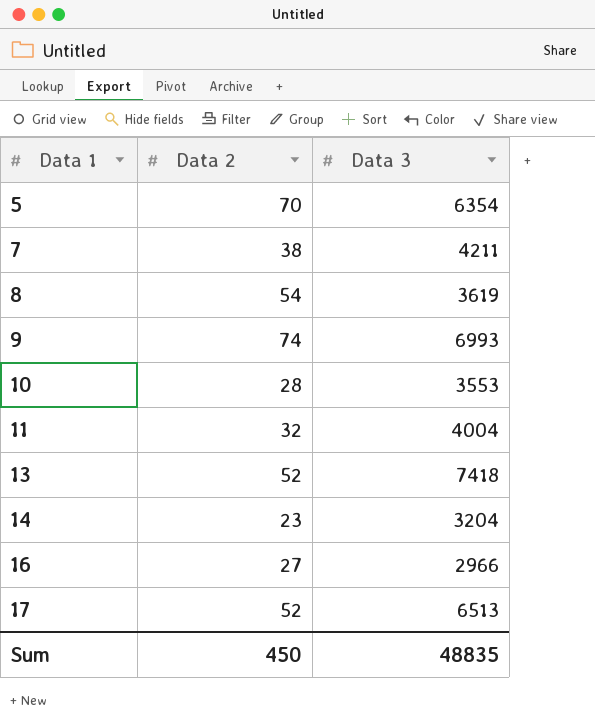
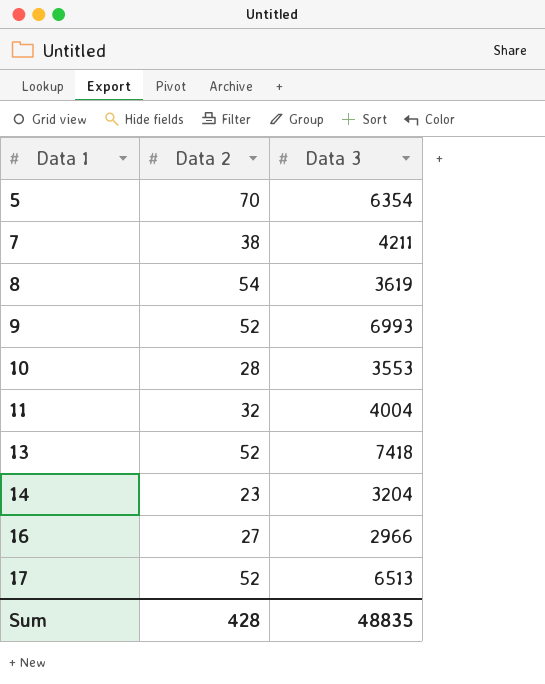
9 | Data 2: 74 -> 52
Sum | Data 2: 450 -> 428

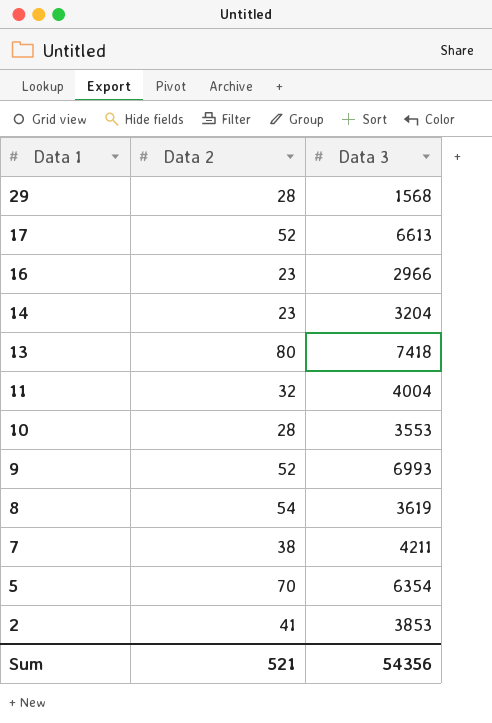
row order: Data 1 ascending -> Data 1 descending
row 29: none -> 28 | 1568
17 | Data 3: 6513 -> 6613
16 | Data 2: 27 -> 23
13 | Data 2: 52 -> 80
row 2: none -> 41 | 3853
Sum | Data 2: 428 -> 521
Sum | Data 3: 48835 -> 54356

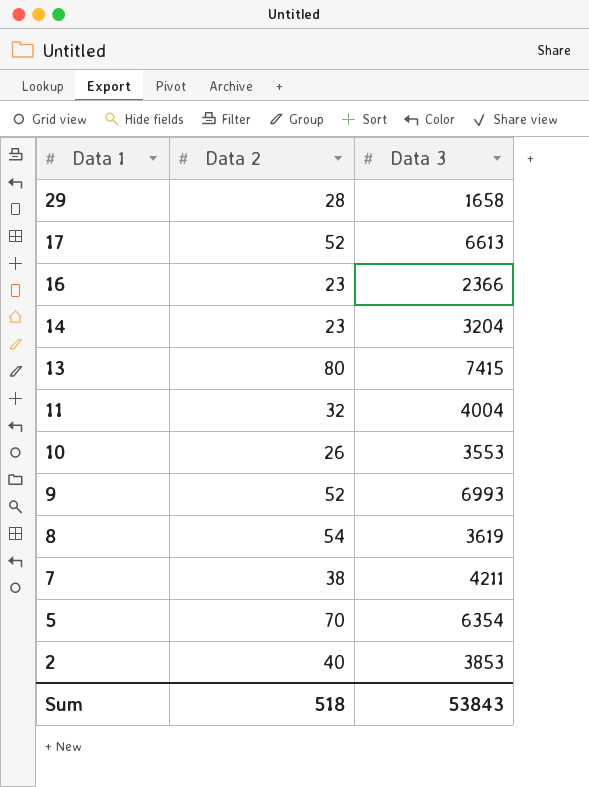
29 | Data 3: 1568 -> 1658
16 | Data 3: 2966 -> 2366
13 | Data 3: 7418 -> 7415
10 | Data 2: 28 -> 26
2 | Data 2: 41 -> 40
Sum | Data 2: 521 -> 518
Sum | Data 3: 54356 -> 53843

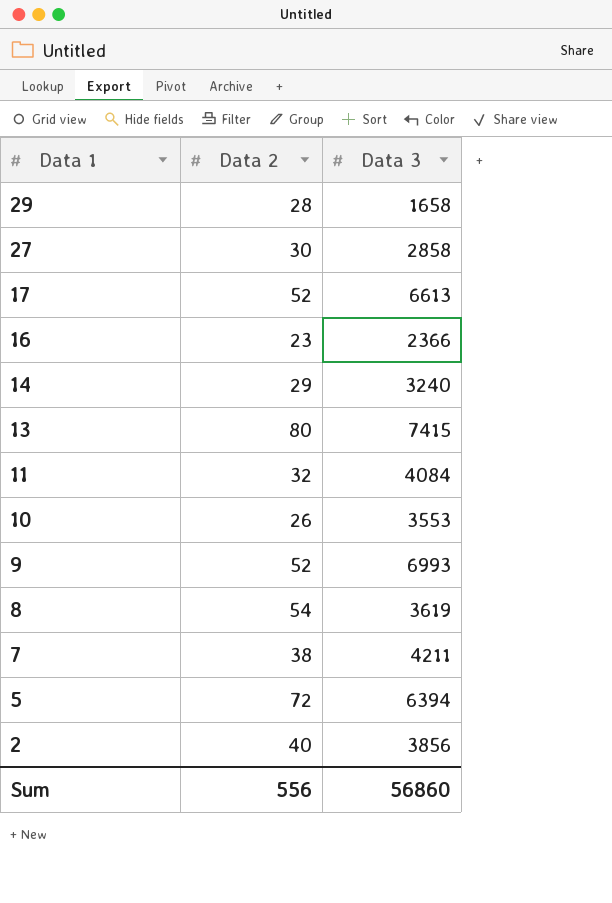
row 27: none -> 30 | 2858
14 | Data 2: 23 -> 29
14 | Data 3: 3204 -> 3240
11 | Data 3: 4004 -> 4084
5 | Data 2: 70 -> 72
5 | Data 3: 6354 -> 6394
2 | Data 3: 3853 -> 3856
Sum | Data 2: 518 -> 556
Sum | Data 3: 53843 -> 56860

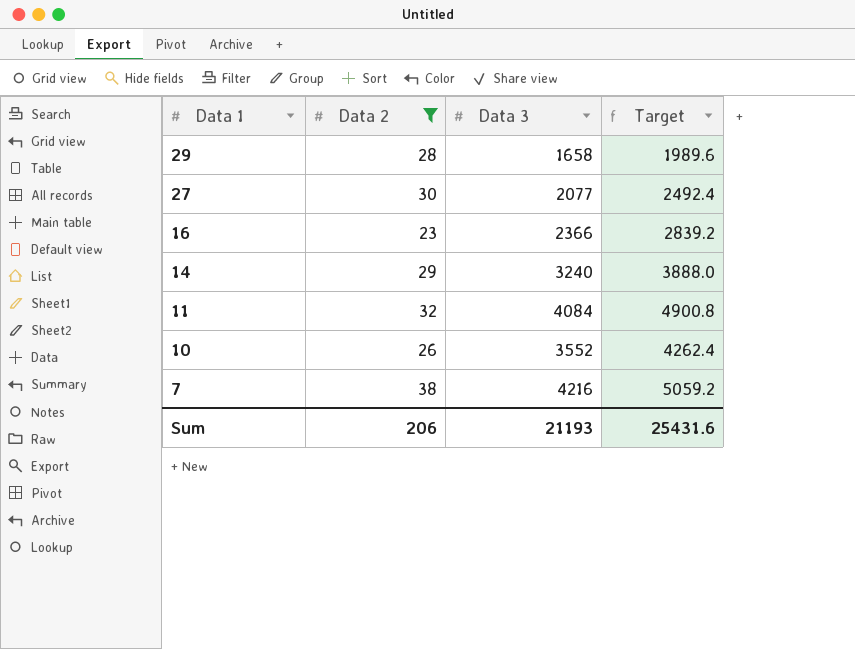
filter: none -> Data 2 <= 38
column Target | formula: none -> [Data 3] * 1.2
27 | Data 3: 2858 -> 2077
10 | Data 3: 3553 -> 3552
7 | Data 3: 4211 -> 4216
Sum | Data 2: 556 -> 206
Sum | Data 3: 56860 -> 21193

